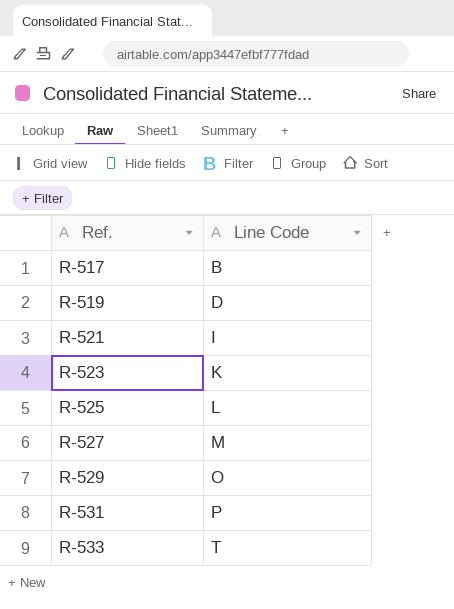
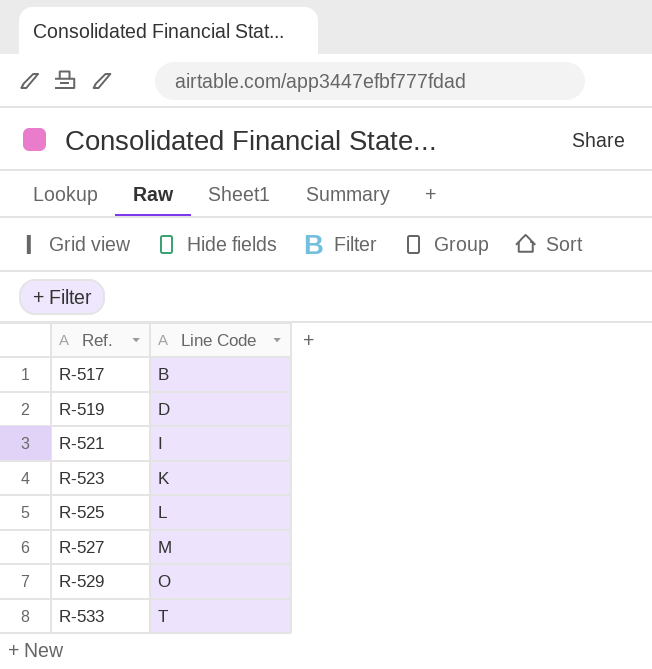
row R-531: P -> none

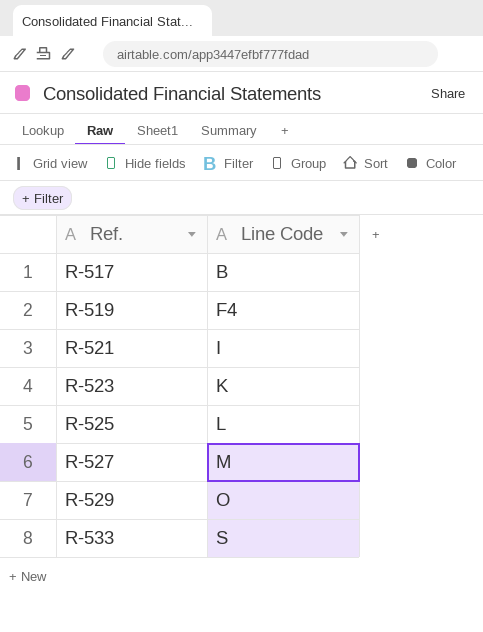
R-519 | Line Code: D -> F4
R-533 | Line Code: T -> S

